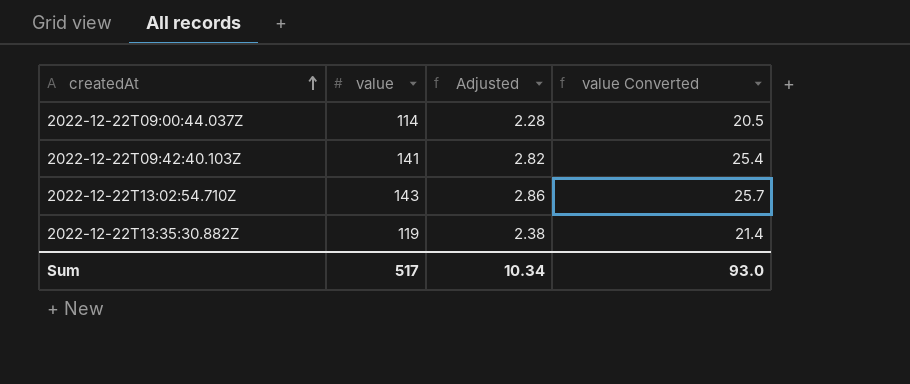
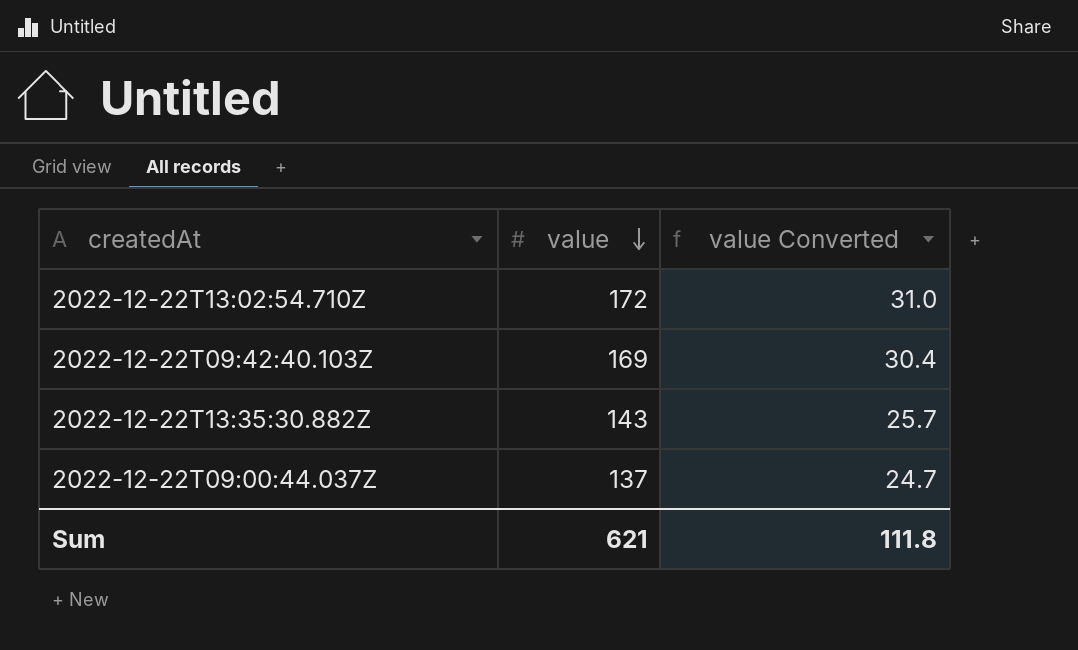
row order: createdAt ascending -> value descending
column Adjusted | formula: [value] * 0.02 -> none
2022-12-22T13:02:54.710Z | value: 143 -> 172
2022-12-22T13:02:54.710Z | value Converted: 25.7 -> 31.0
2022-12-22T09:42:40.103Z | value: 141 -> 169
2022-12-22T09:42:40.103Z | value Converted: 25.4 -> 30.4
2022-12-22T13:35:30.882Z | value: 119 -> 143
2022-12-22T13:35:30.882Z | value Converted: 21.4 -> 25.7
2022-12-22T09:00:44.037Z | value: 114 -> 137
2022-12-22T09:00:44.037Z | value Converted: 20.5 -> 24.7
Sum | value: 517 -> 621
Sum | value Converted: 93.0 -> 111.8

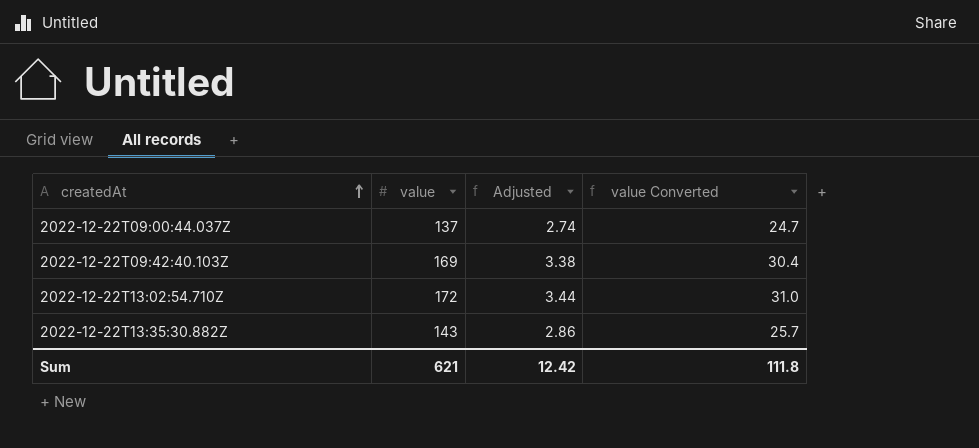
row order: value descending -> createdAt ascending
column Adjusted | formula: none -> [value] * 0.02

